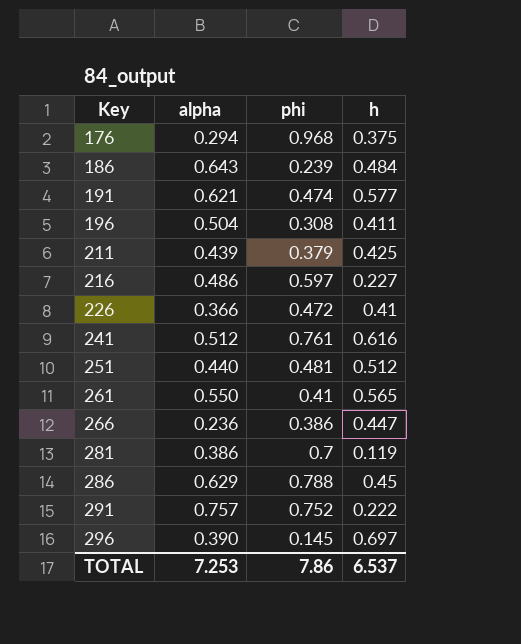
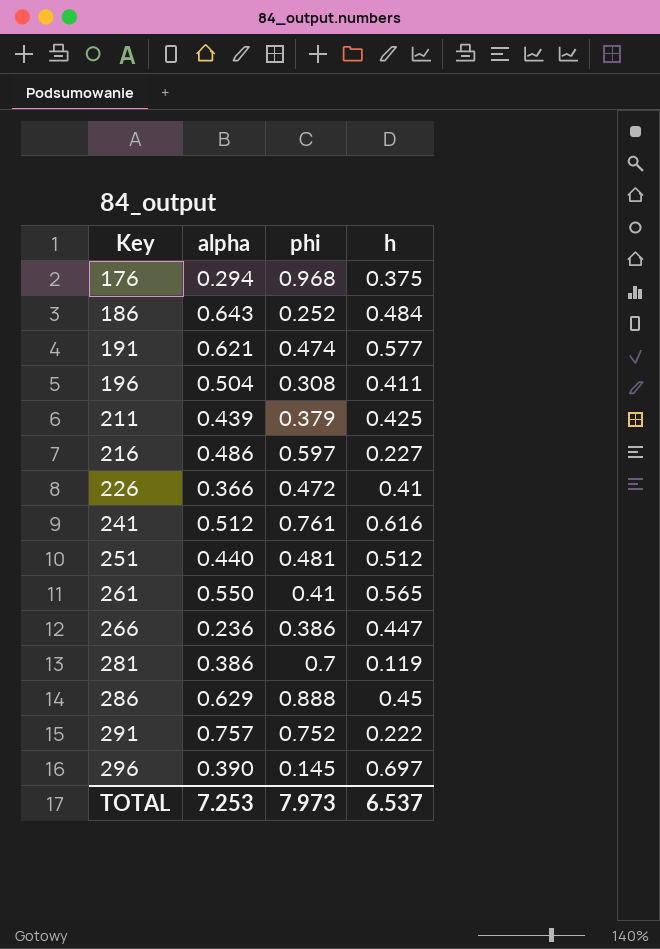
186 | phi: 0.239 -> 0.252
286 | phi: 0.788 -> 0.888
TOTAL | phi: 7.86 -> 7.973

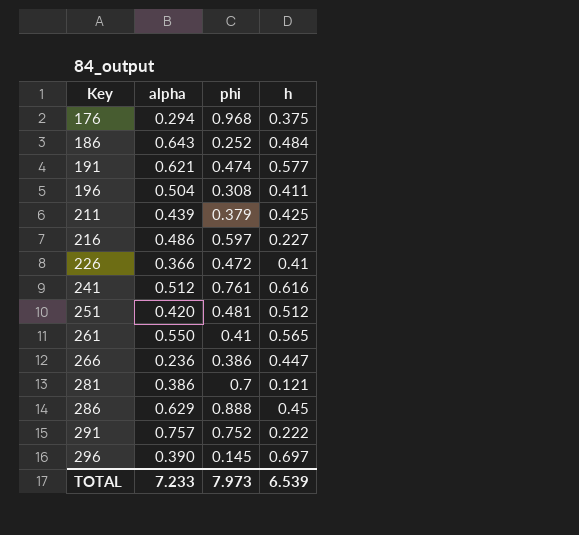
251 | alpha: 0.440 -> 0.420
281 | h: 0.119 -> 0.121
TOTAL | alpha: 7.253 -> 7.233
TOTAL | h: 6.537 -> 6.539

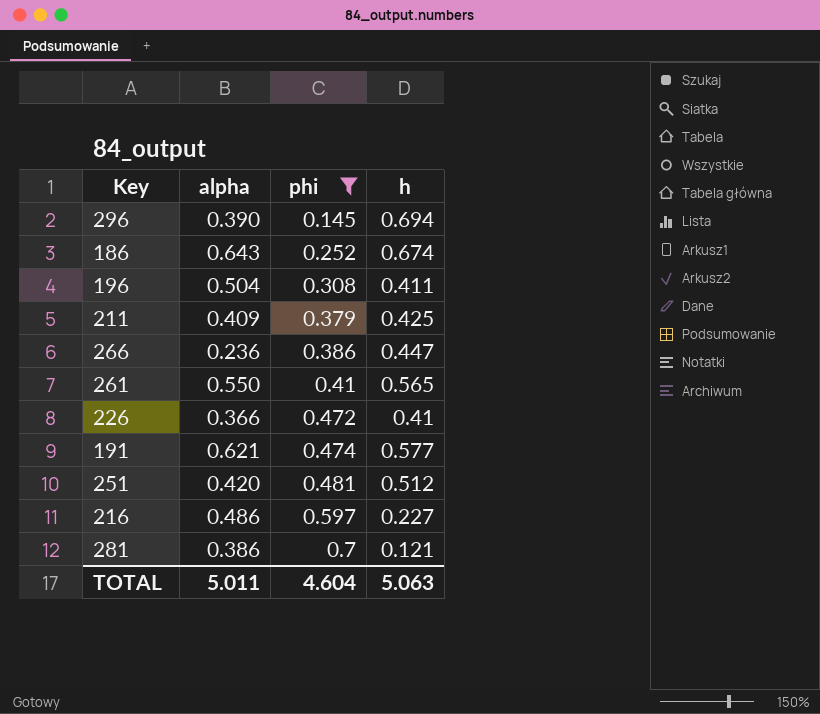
filter: none -> phi <= 0.7
row order: Key ascending -> phi ascending
296 | h: 0.697 -> 0.694
186 | h: 0.484 -> 0.674
211 | alpha: 0.439 -> 0.409
TOTAL | alpha: 7.233 -> 5.011
TOTAL | phi: 7.973 -> 4.604
TOTAL | h: 6.539 -> 5.063

